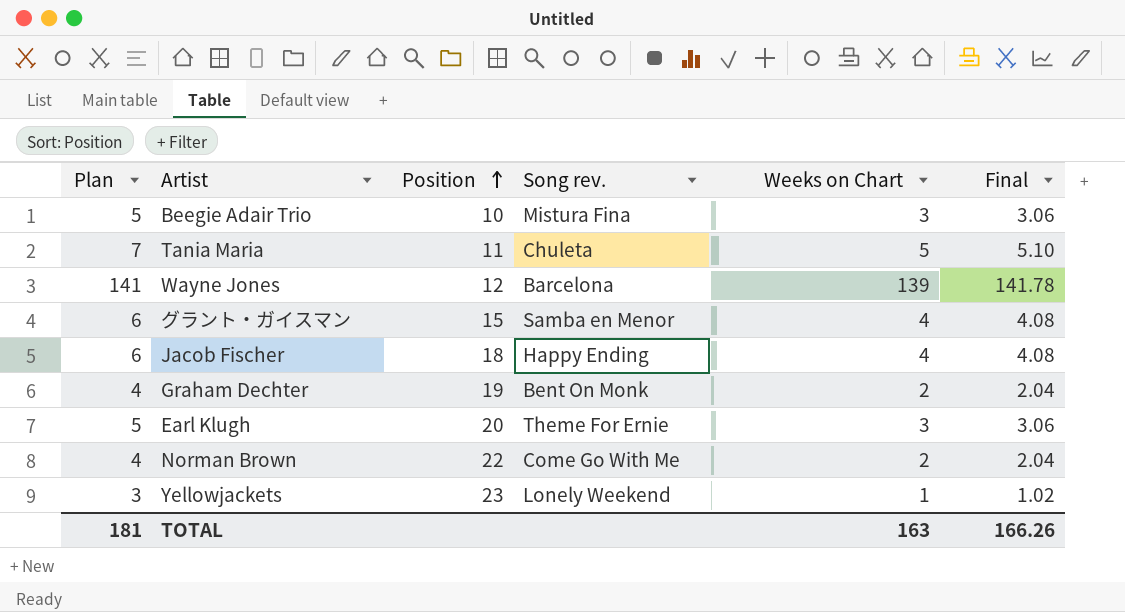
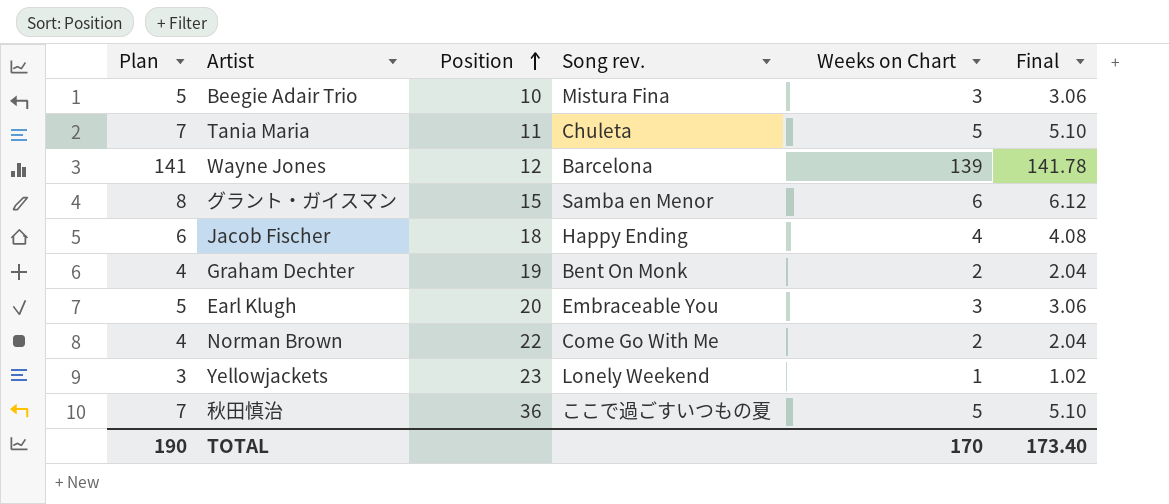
グラント・ガイスマン | Plan: 6 -> 8
グラント・ガイスマン | Weeks on Chart: 4 -> 6
グラント・ガイスマン | Final: 4.08 -> 6.12
Earl Klugh | Song rev.: Theme For Ernie -> Embraceable You
row 秋田慎治: none -> 7 | 36 | ここで過ごすいつもの夏 | 5 | 5.10
TOTAL | Plan: 181 -> 190
TOTAL | Weeks on Chart: 163 -> 170
TOTAL | Final: 166.26 -> 173.40

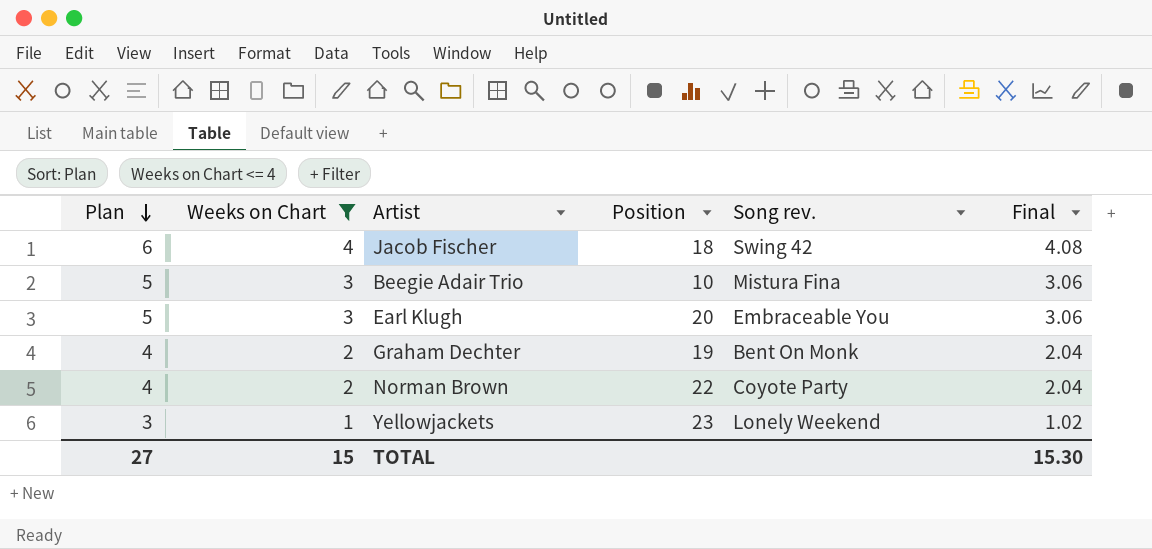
filter: none -> Weeks on Chart <= 4
row order: Position ascending -> Plan descending
column Weeks on Chart | position: 5 -> 2
Jacob Fischer | Song rev.: Happy Ending -> Swing 42
Norman Brown | Song rev.: Come Go With Me -> Coyote Party
TOTAL | Plan: 190 -> 27
TOTAL | Weeks on Chart: 170 -> 15
TOTAL | Final: 173.40 -> 15.30

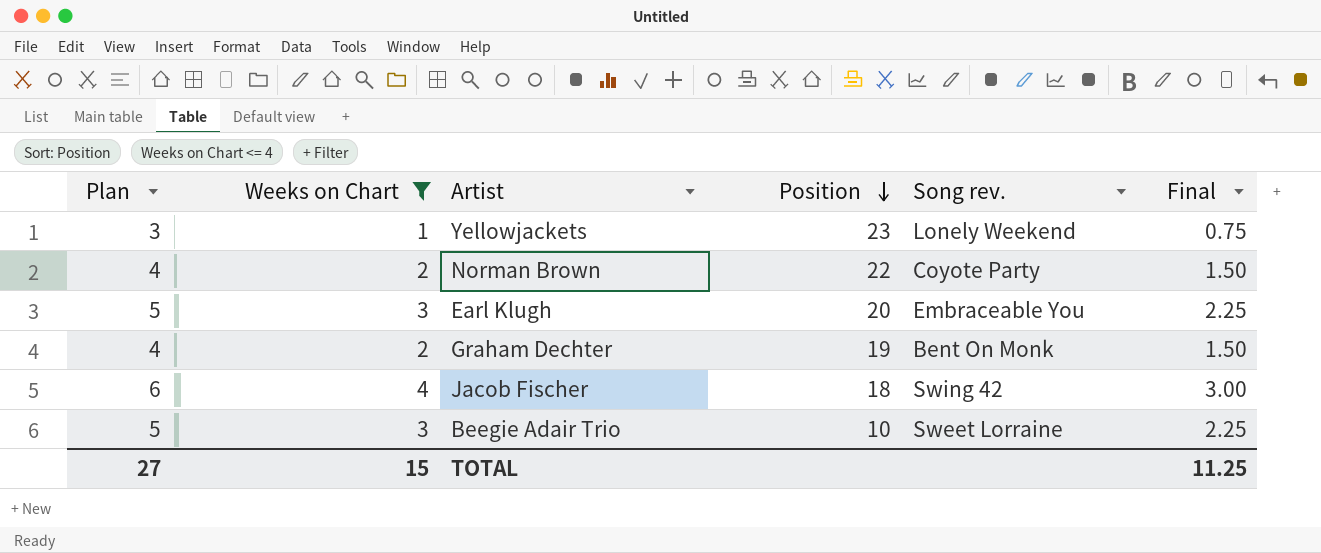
row order: Plan descending -> Position descending
column Final | formula: [Weeks on Chart] * 1.02 -> [Weeks on Chart] * 0.75
Beegie Adair Trio | Song rev.: Mistura Fina -> Sweet Lorraine
TOTAL | Final: 15.30 -> 11.25

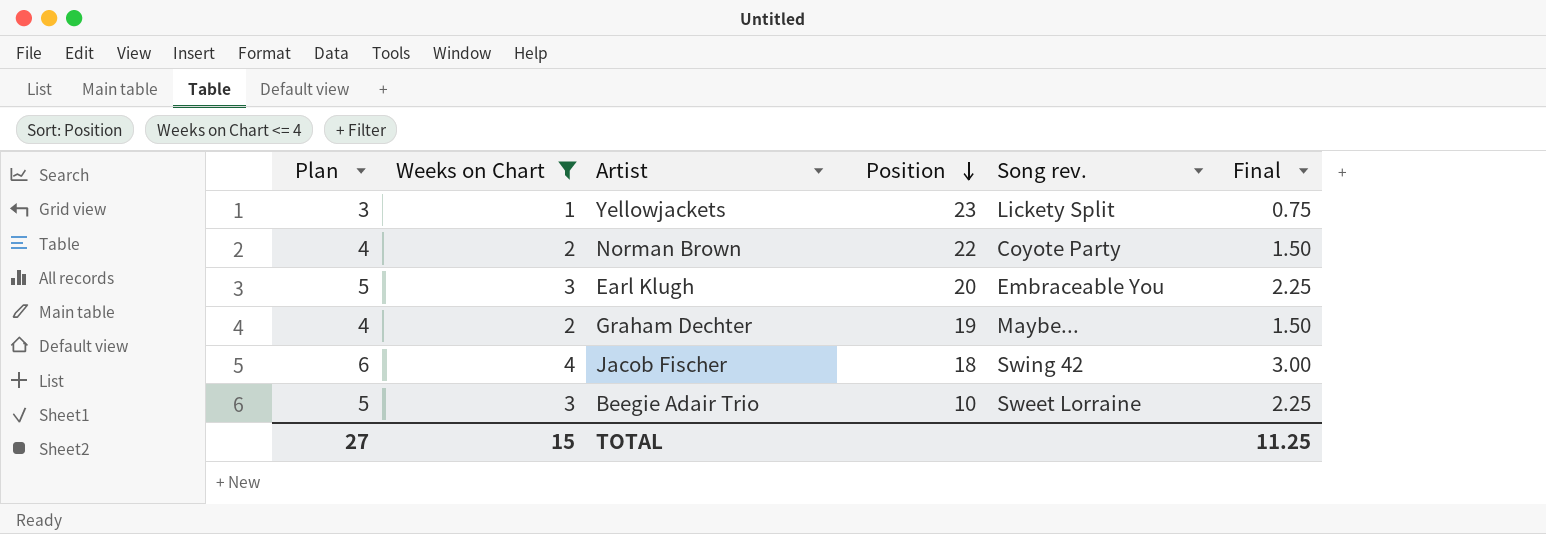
Yellowjackets | Song rev.: Lonely Weekend -> Lickety Split
Graham Dechter | Song rev.: Bent On Monk -> Maybe...

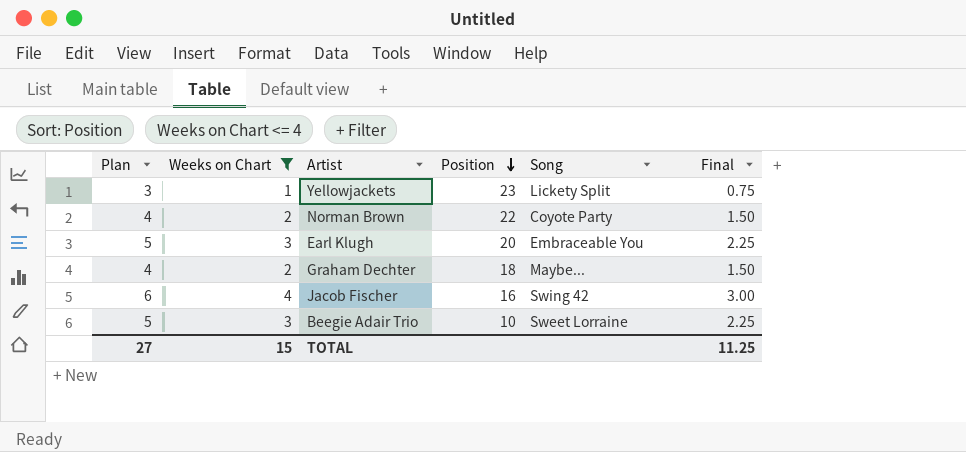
column name: Song rev. -> Song
Graham Dechter | Position: 19 -> 18
Jacob Fischer | Position: 18 -> 16

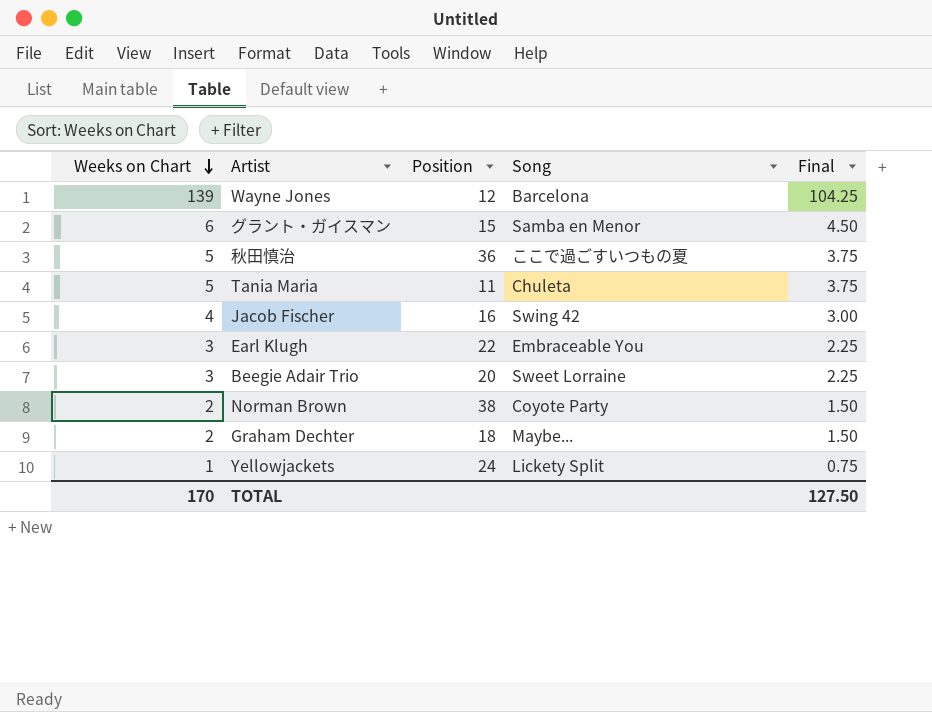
filter: Weeks on Chart <= 4 -> none
row order: Position descending -> Weeks on Chart descending
column Plan | formula: [Weeks on Chart] + 2 -> none
Earl Klugh | Position: 20 -> 22
Beegie Adair Trio | Position: 10 -> 20
Norman Brown | Position: 22 -> 38
Yellowjackets | Position: 23 -> 24
TOTAL | Weeks on Chart: 15 -> 170
TOTAL | Final: 11.25 -> 127.50

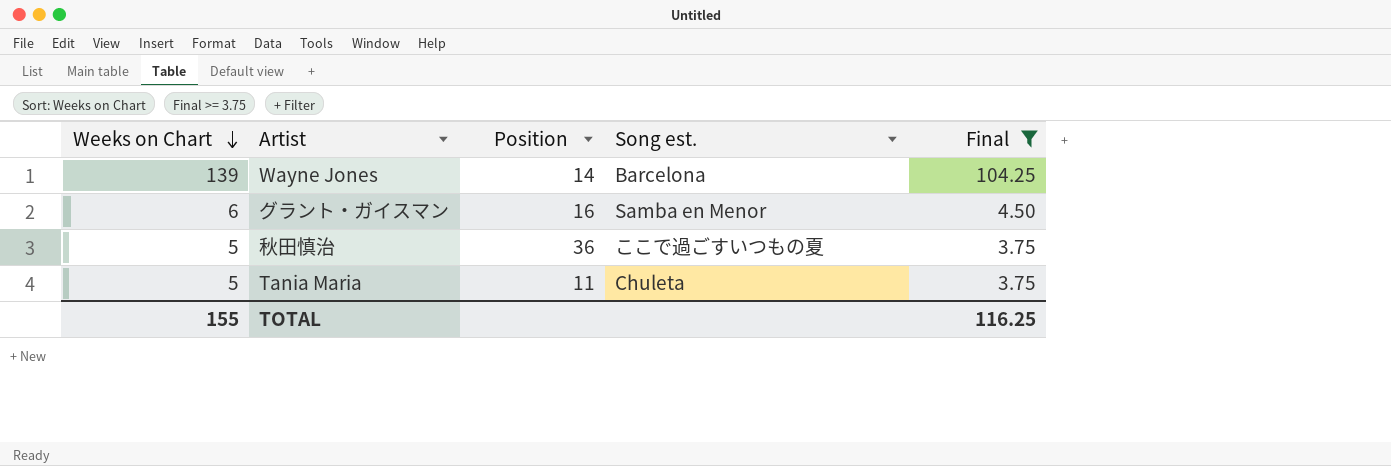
filter: none -> Final >= 3.75
column name: Song -> Song est.
Wayne Jones | Position: 12 -> 14
グラント・ガイスマン | Position: 15 -> 16
TOTAL | Weeks on Chart: 170 -> 155
TOTAL | Final: 127.50 -> 116.25

